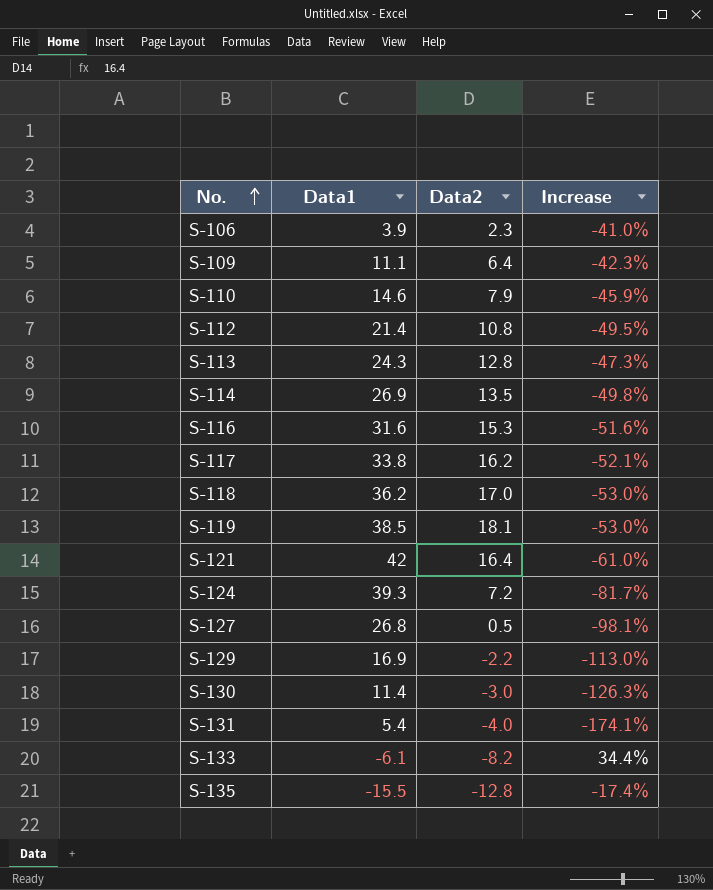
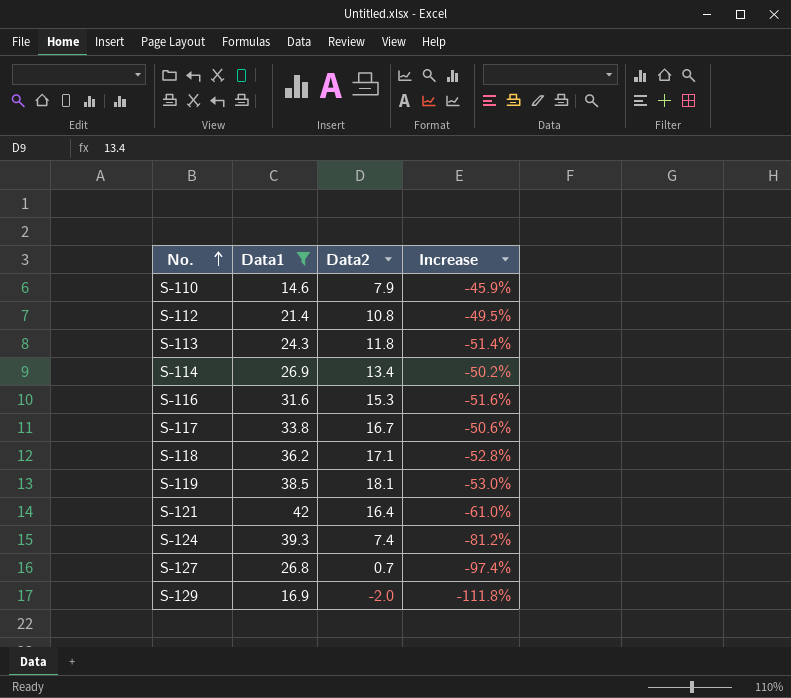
filter: none -> Data1 >= 14.6
S-113 | Data2: 12.8 -> 11.8
S-113 | Increase: -47.3% -> -51.4%
S-114 | Data2: 13.5 -> 13.4
S-114 | Increase: -49.8% -> -50.2%
S-117 | Data2: 16.2 -> 16.7
S-117 | Increase: -52.1% -> -50.6%
S-118 | Data2: 17.0 -> 17.1
S-118 | Increase: -53.0% -> -52.8%
S-124 | Data2: 7.2 -> 7.4
S-124 | Increase: -81.7% -> -81.2%
S-127 | Data2: 0.5 -> 0.7
S-127 | Increase: -98.1% -> -97.4%
S-129 | Data2: -2.2 -> -2.0
S-129 | Increase: -113.0% -> -111.8%

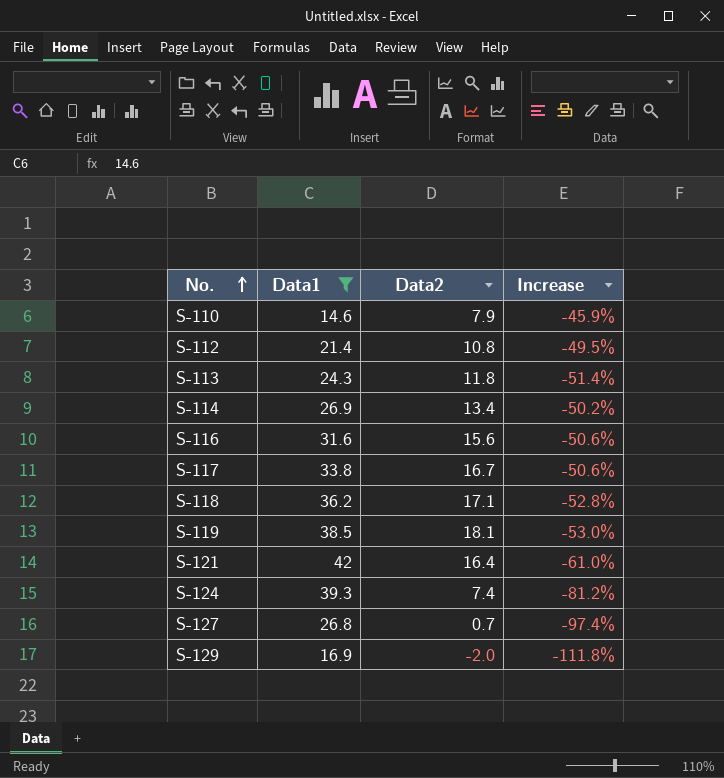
S-116 | Data2: 15.3 -> 15.6
S-116 | Increase: -51.6% -> -50.6%

